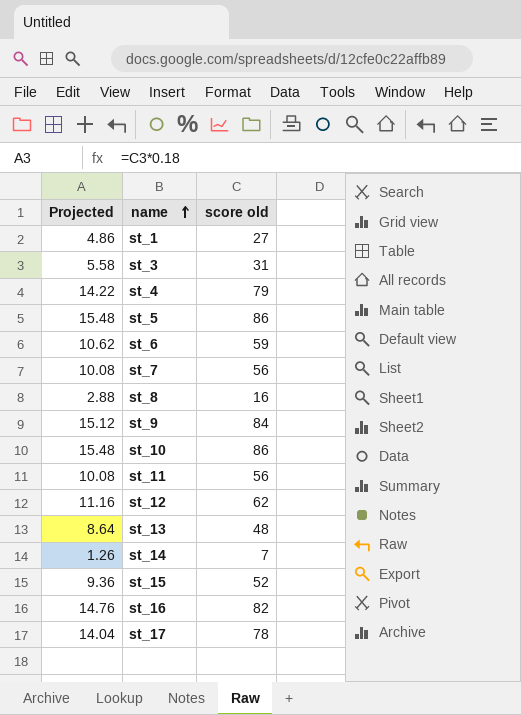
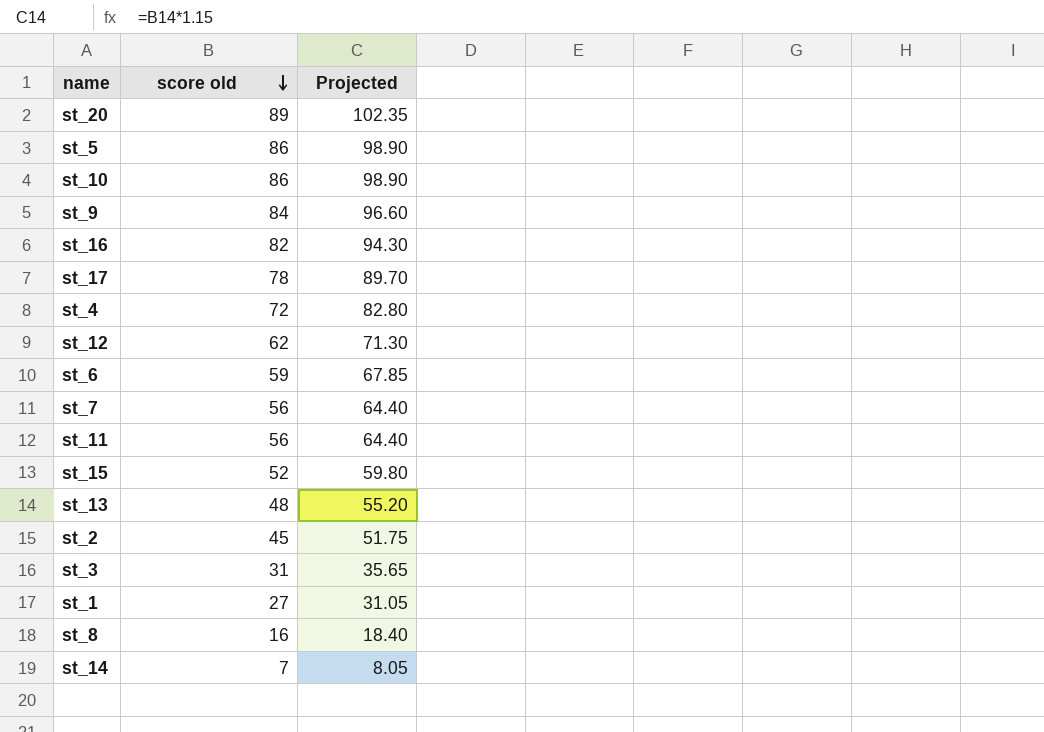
row order: name ascending -> score old descending
column Projected | formula: [score old] * 0.18 -> [score old] * 1.15
column Projected | position: 1 -> 3
row st_20: none -> 89 | 102.35
st_4 | score old: 79 -> 72
row st_2: none -> 45 | 51.75

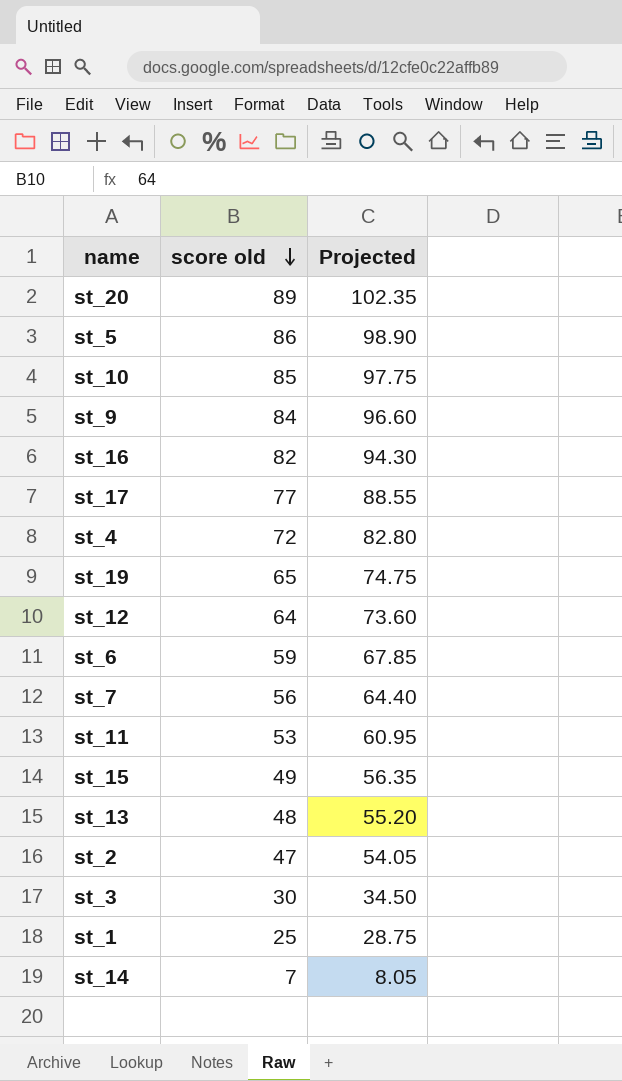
row st_8: 16 | 18.40 -> none
st_10 | score old: 86 -> 85
st_10 | Projected: 98.90 -> 97.75
st_17 | score old: 78 -> 77
st_17 | Projected: 89.70 -> 88.55
row st_19: none -> 65 | 74.75
st_12 | score old: 62 -> 64
st_12 | Projected: 71.30 -> 73.60
st_11 | score old: 56 -> 53
st_11 | Projected: 64.40 -> 60.95
st_15 | score old: 52 -> 49
st_15 | Projected: 59.80 -> 56.35
st_2 | score old: 45 -> 47
st_2 | Projected: 51.75 -> 54.05
st_3 | score old: 31 -> 30
st_3 | Projected: 35.65 -> 34.50
st_1 | score old: 27 -> 25
st_1 | Projected: 31.05 -> 28.75

